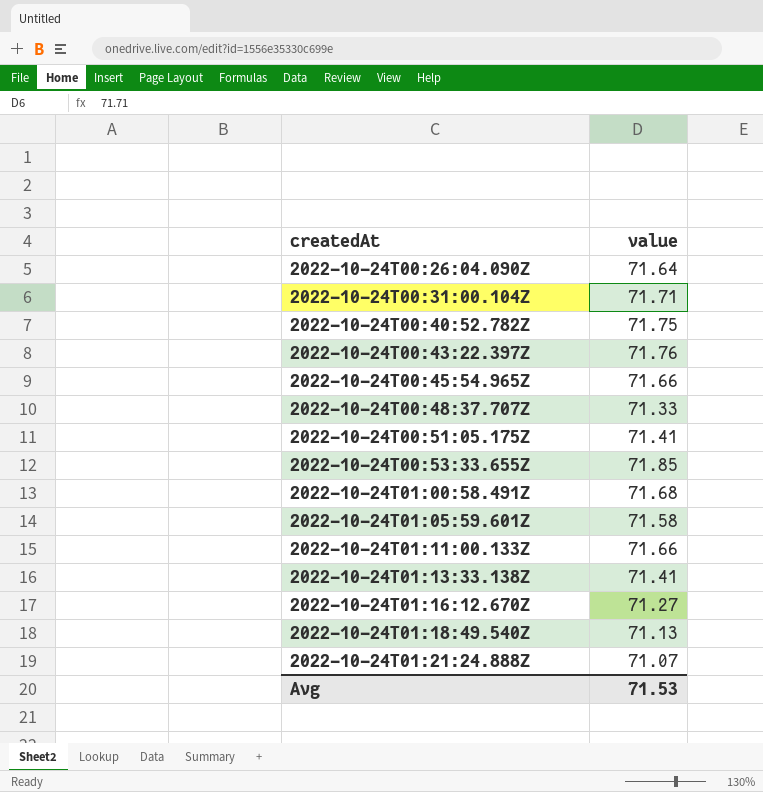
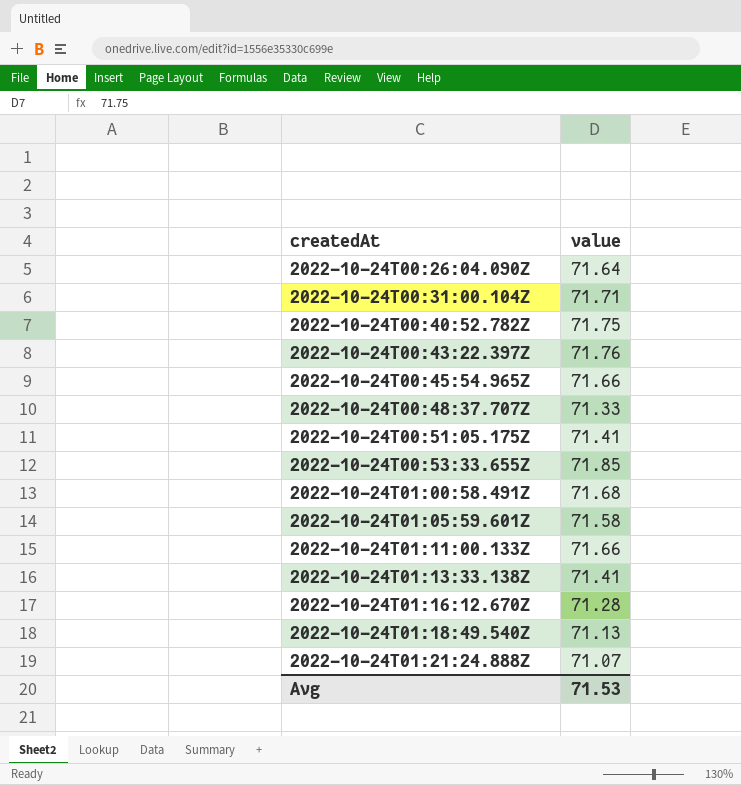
2022-10-24T01:16:12.670Z | value: 71.27 -> 71.28

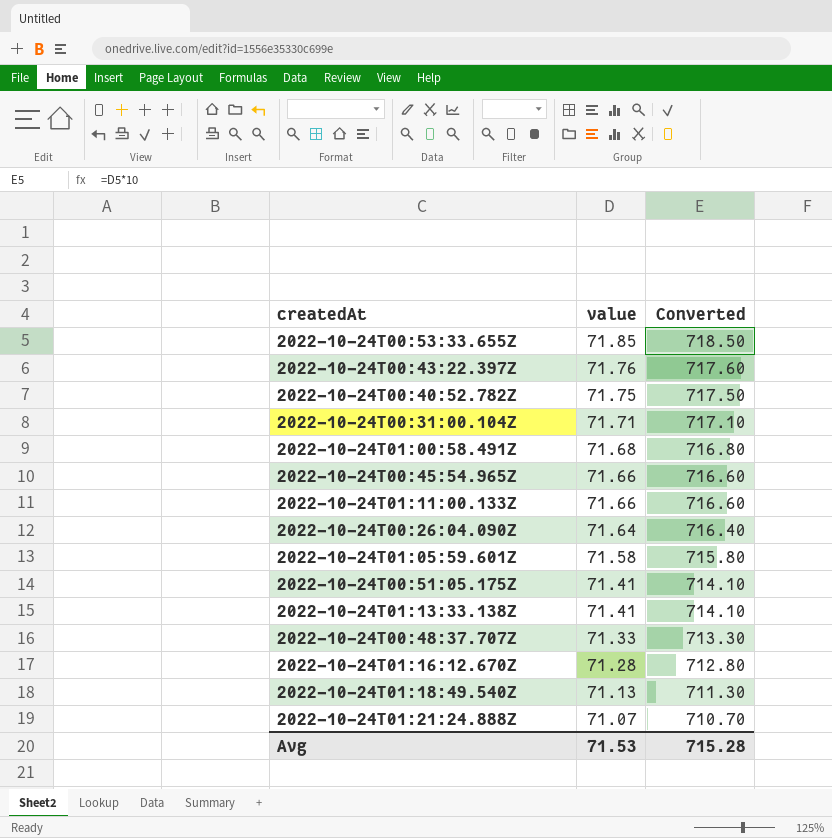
row order: createdAt ascending -> value descending
column Converted | formula: none -> [value] * 10

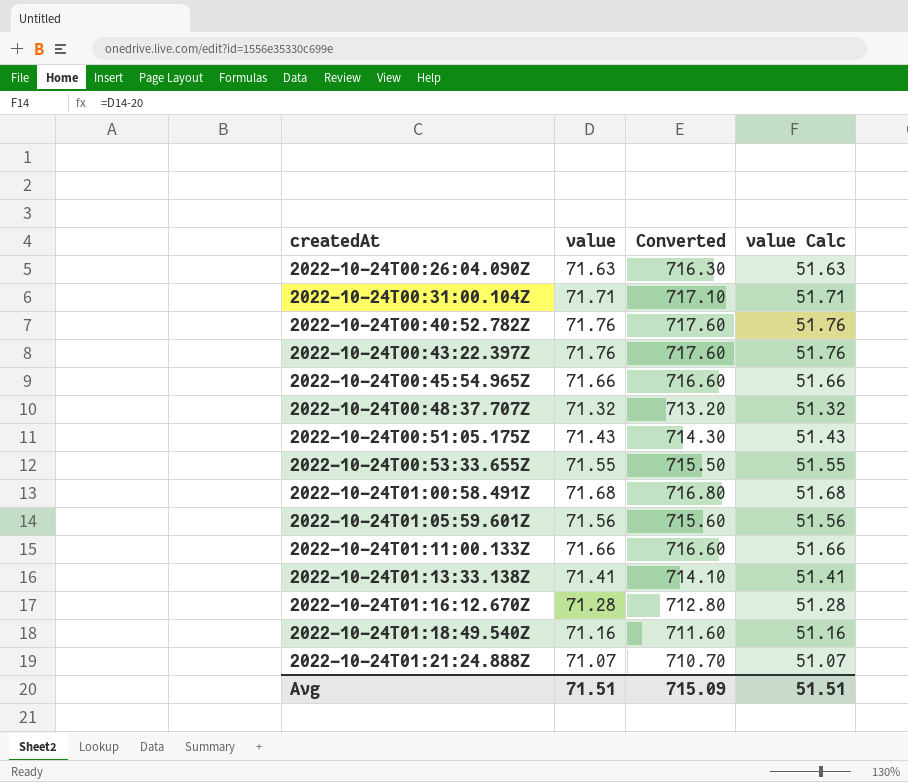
row order: value descending -> createdAt ascending
column value Calc | formula: none -> [value] - 20
2022-10-24T00:26:04.090Z | value: 71.64 -> 71.63
2022-10-24T00:26:04.090Z | Converted: 716.40 -> 716.30
2022-10-24T00:40:52.782Z | value: 71.75 -> 71.76
2022-10-24T00:40:52.782Z | Converted: 717.50 -> 717.60
2022-10-24T00:48:37.707Z | value: 71.33 -> 71.32
2022-10-24T00:48:37.707Z | Converted: 713.30 -> 713.20
2022-10-24T00:51:05.175Z | value: 71.41 -> 71.43
2022-10-24T00:51:05.175Z | Converted: 714.10 -> 714.30
2022-10-24T00:53:33.655Z | value: 71.85 -> 71.55
2022-10-24T00:53:33.655Z | Converted: 718.50 -> 715.50
2022-10-24T01:05:59.601Z | value: 71.58 -> 71.56
2022-10-24T01:05:59.601Z | Converted: 715.80 -> 715.60
2022-10-24T01:18:49.540Z | value: 71.13 -> 71.16
2022-10-24T01:18:49.540Z | Converted: 711.30 -> 711.60
Avg | value: 71.53 -> 71.51
Avg | Converted: 715.28 -> 715.09

